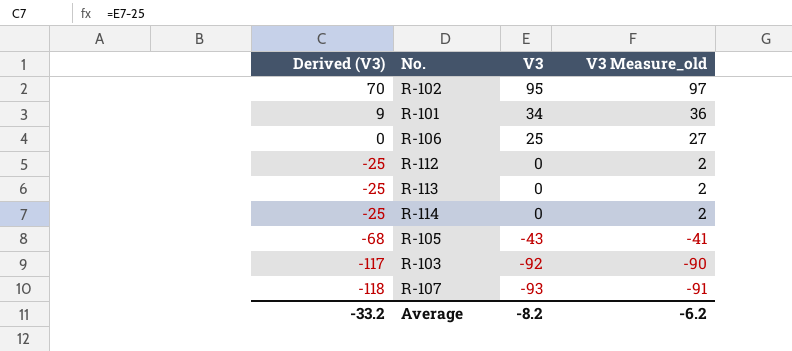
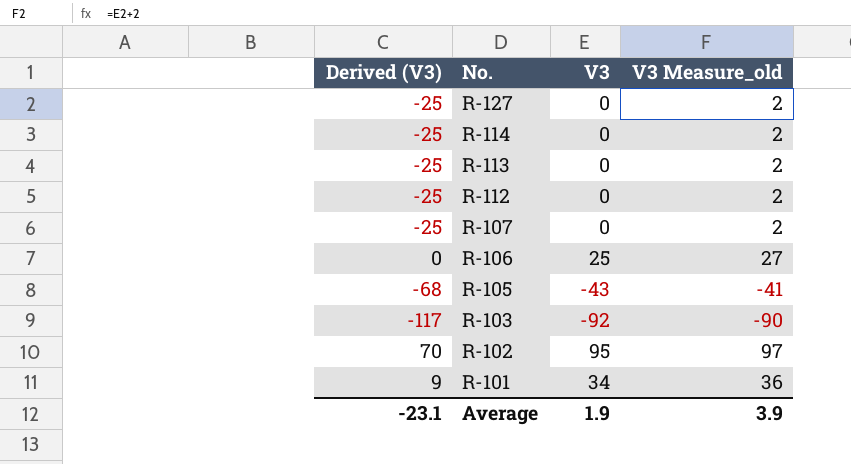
row order: Derived (V3) descending -> No. descending
row R-127: none -> -25 | 0 | 2
R-107 | Derived (V3): -118 -> -25
R-107 | V3: -93 -> 0
R-107 | V3 Measure_old: -91 -> 2
Average | Derived (V3): -33.2 -> -23.1
Average | V3: -8.2 -> 1.9
Average | V3 Measure_old: -6.2 -> 3.9

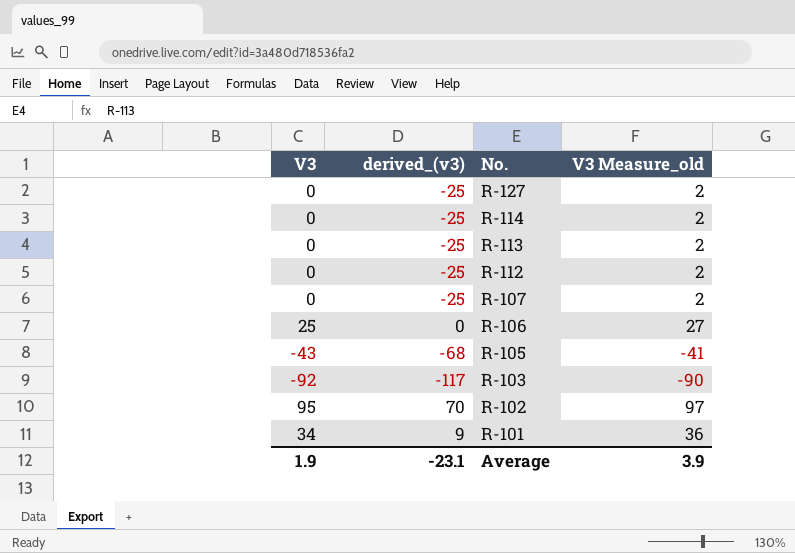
column V3 | position: 3 -> 1
column name: Derived (V3) -> derived_(v3)

